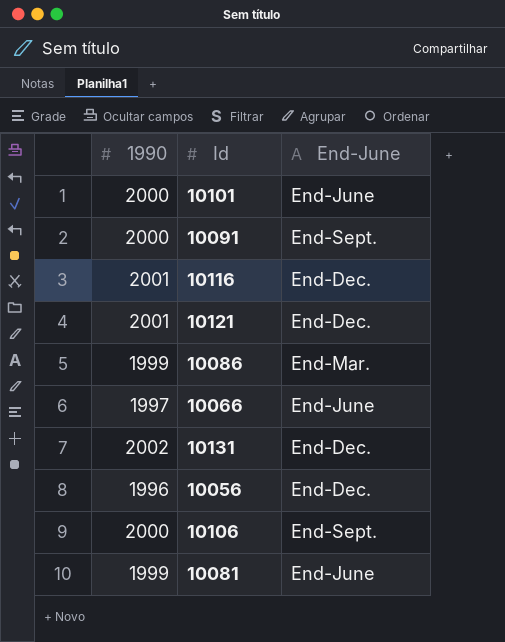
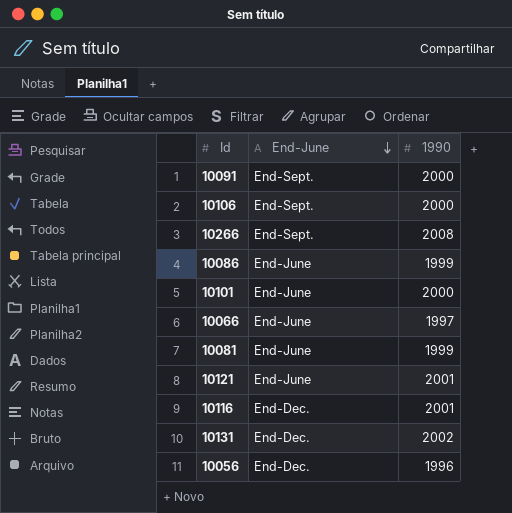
row order: none -> End-June descending
column 1990 | position: 1 -> 3
row 10266: none -> End-Sept. | 2008
10086 | End-June: End-Mar. -> End-June
10121 | End-June: End-Dec. -> End-June

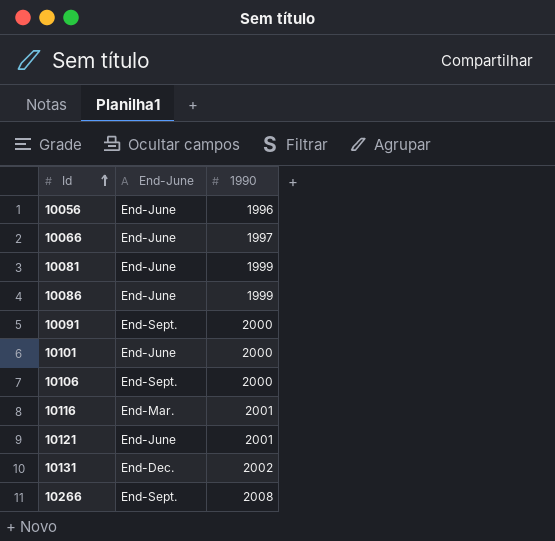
row order: End-June descending -> Id ascending
10056 | End-June: End-Dec. -> End-June
10116 | End-June: End-Dec. -> End-Mar.

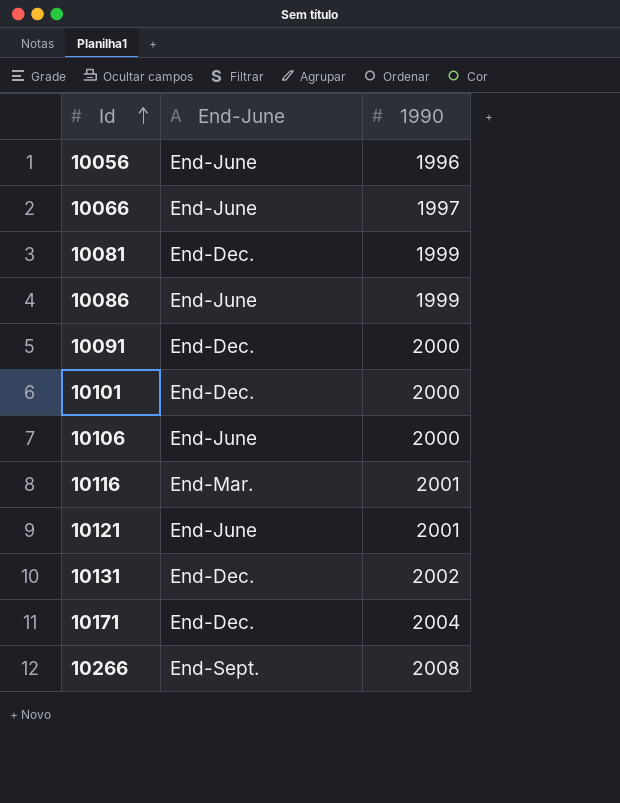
10081 | End-June: End-June -> End-Dec.
10091 | End-June: End-Sept. -> End-Dec.
10101 | End-June: End-June -> End-Dec.
10106 | End-June: End-Sept. -> End-June
row 10171: none -> End-Dec. | 2004

